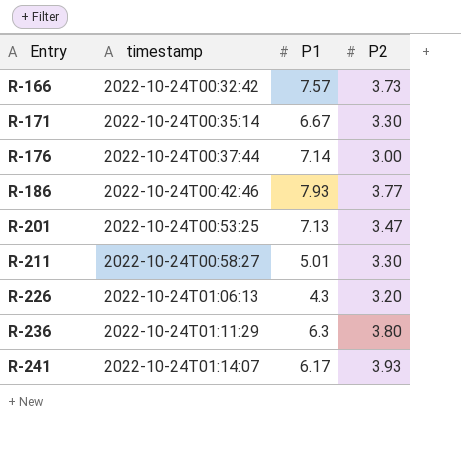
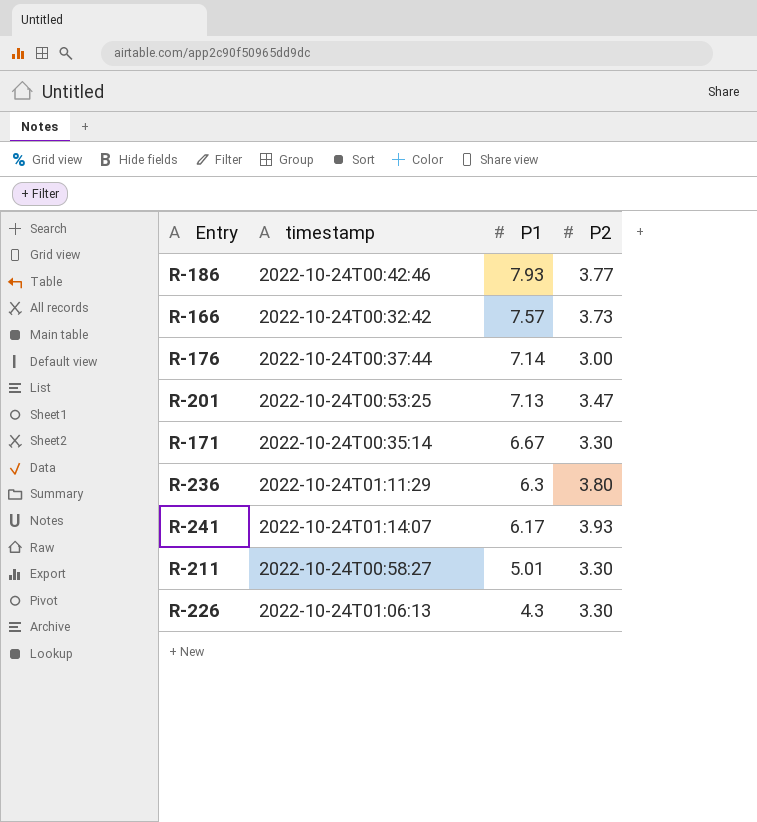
row order: Entry ascending -> P1 descending
R-226 | P2: 3.20 -> 3.30

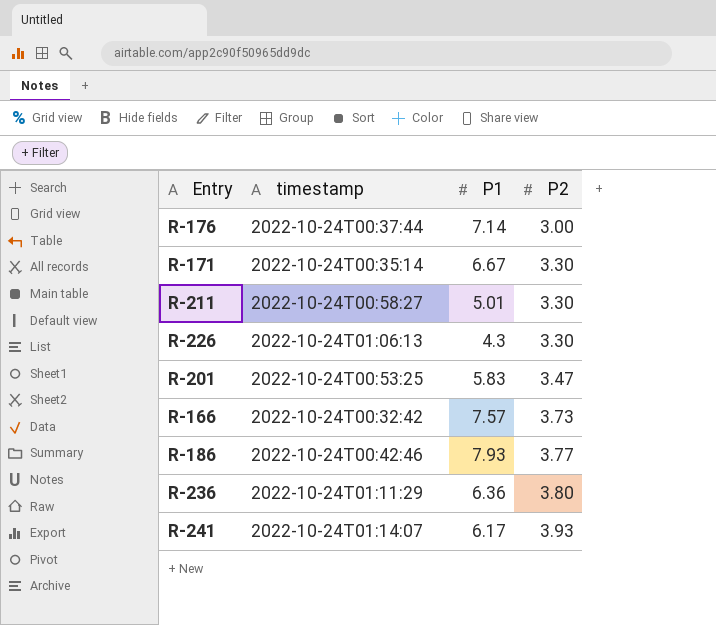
row order: P1 descending -> P2 ascending
R-201 | P1: 7.13 -> 5.83
R-236 | P1: 6.3 -> 6.36

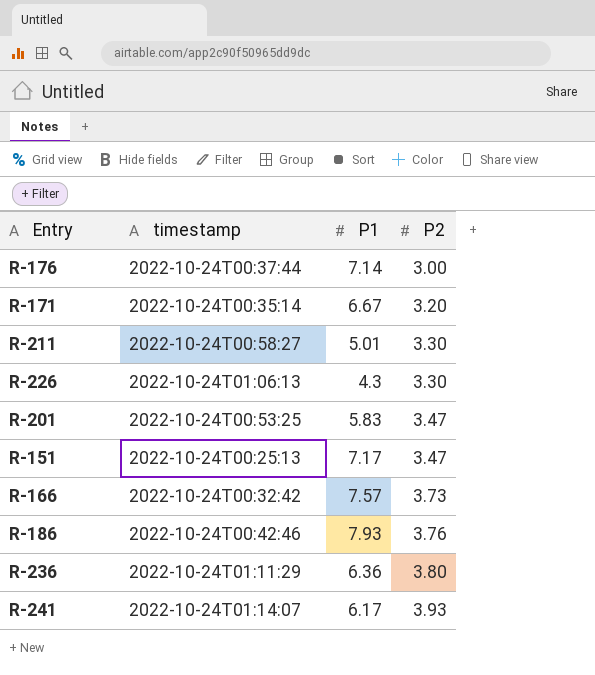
R-171 | P2: 3.30 -> 3.20
row R-151: none -> 2022-10-24T00:25:13 | 7.17 | 3.47
R-186 | P2: 3.77 -> 3.76

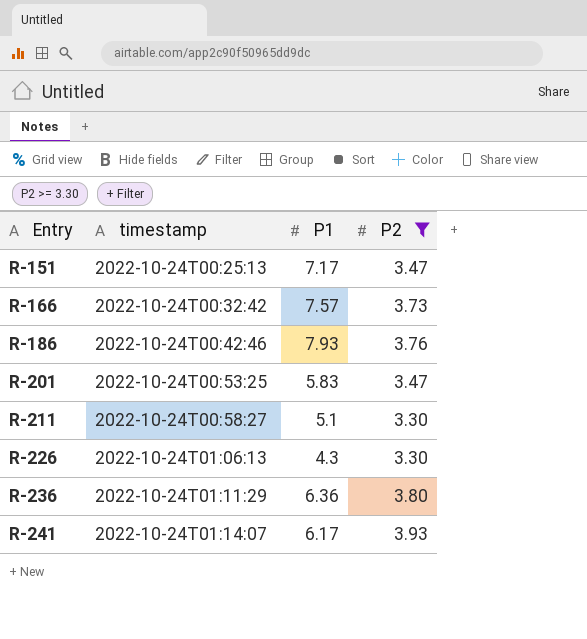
filter: none -> P2 >= 3.30
row order: P2 ascending -> Entry ascending
R-211 | P1: 5.01 -> 5.1

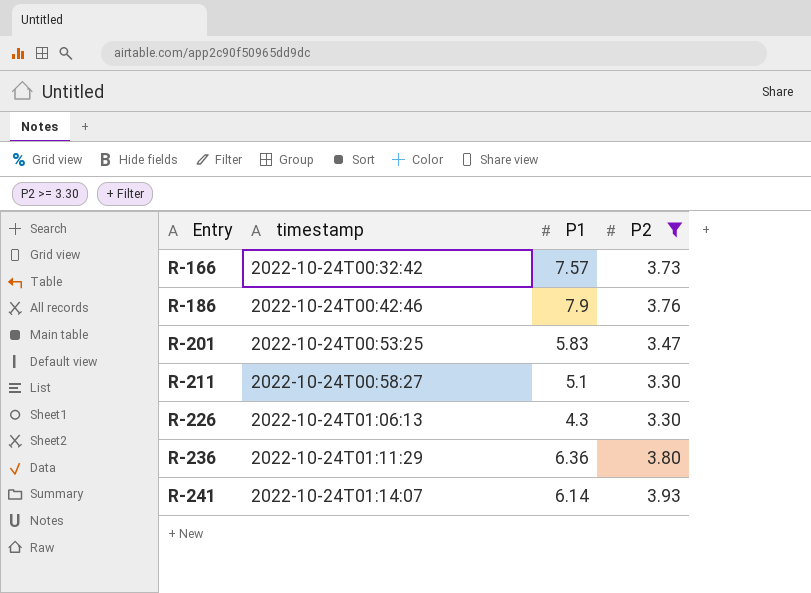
row R-151: 2022-10-24T00:25:13 | 7.17 | 3.47 -> none
R-186 | P1: 7.93 -> 7.9
R-241 | P1: 6.17 -> 6.14

